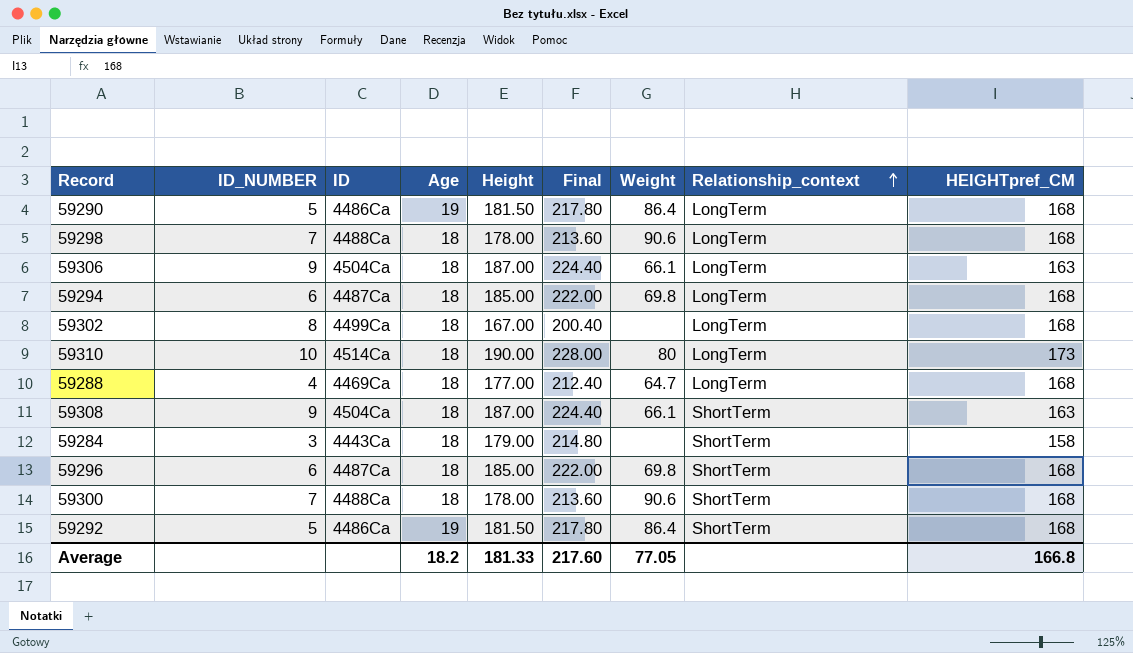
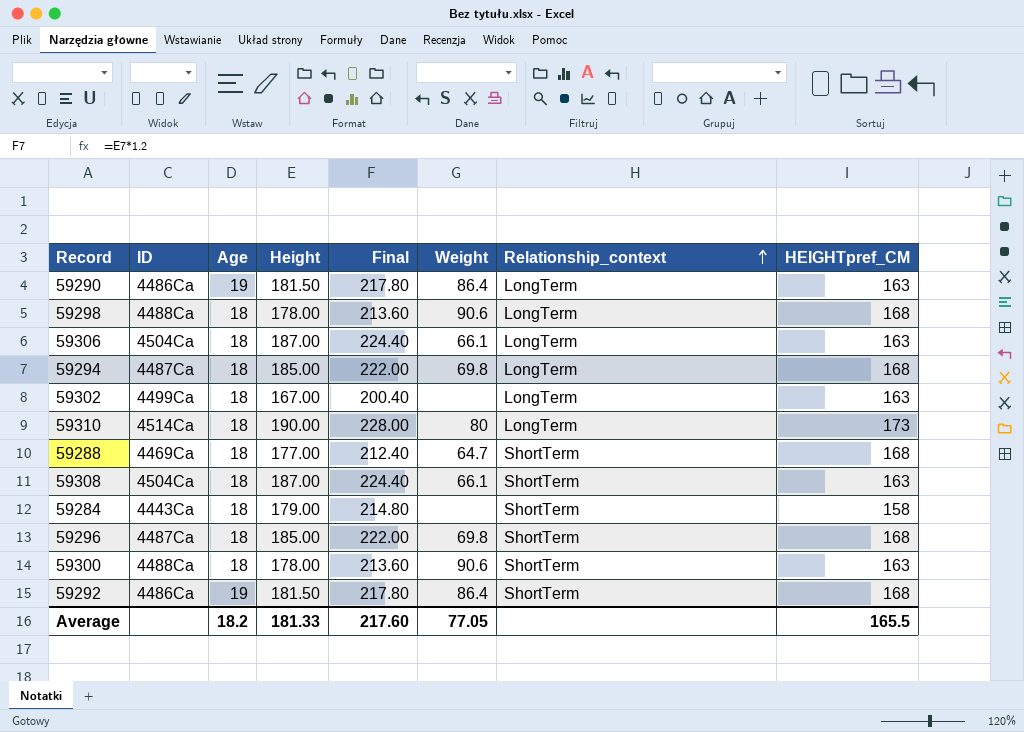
column ID_NUMBER | position: 2 -> none
59290 | HEIGHTpref_CM: 168 -> 163
59302 | HEIGHTpref_CM: 168 -> 163
59288 | Relationship_context: LongTerm -> ShortTerm
59300 | HEIGHTpref_CM: 168 -> 163
Average | HEIGHTpref_CM: 166.8 -> 165.5

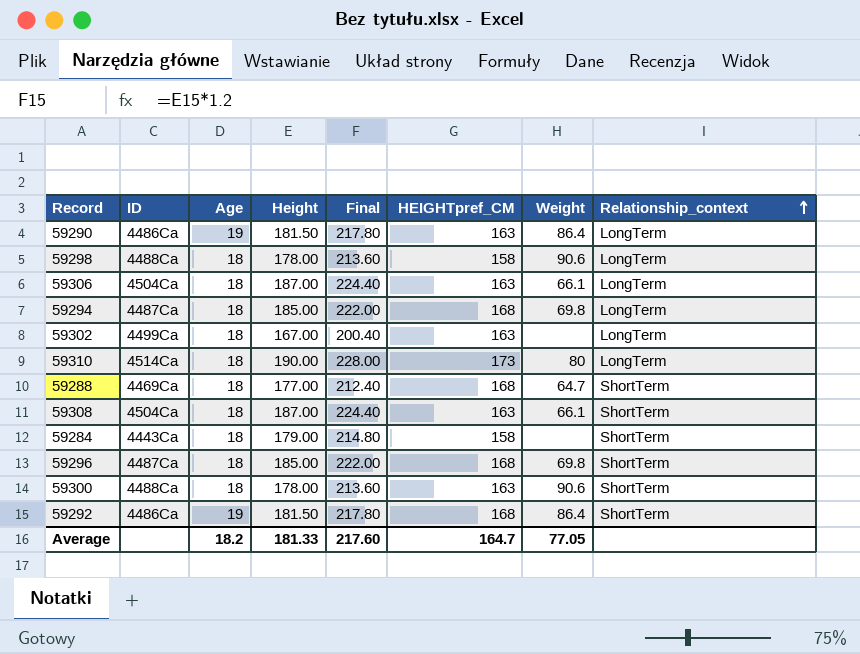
column HEIGHTpref_CM | position: 8 -> 6
59298 | HEIGHTpref_CM: 168 -> 158
Average | HEIGHTpref_CM: 165.5 -> 164.7

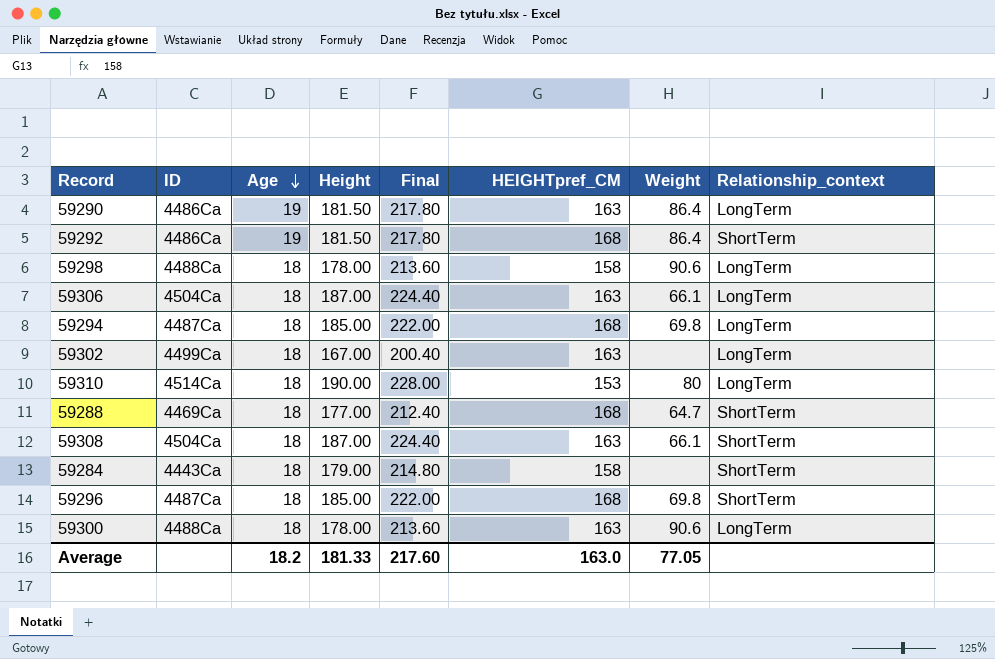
row order: Relationship_context ascending -> Age descending
59310 | HEIGHTpref_CM: 173 -> 153
59300 | Relationship_context: ShortTerm -> LongTerm
Average | HEIGHTpref_CM: 164.7 -> 163.0

